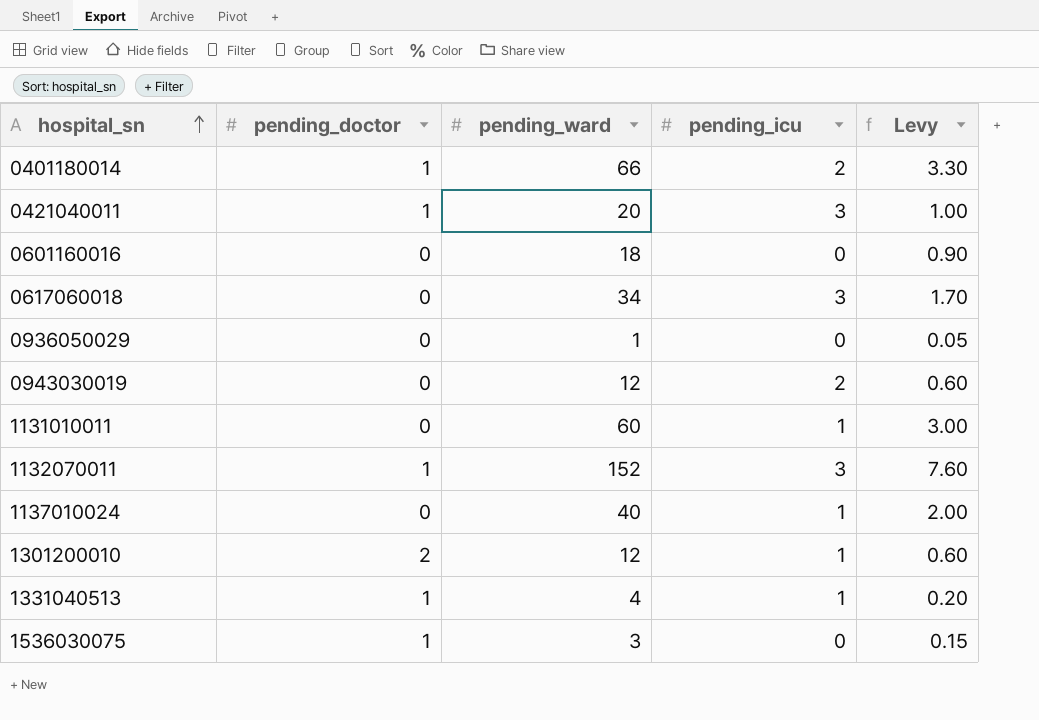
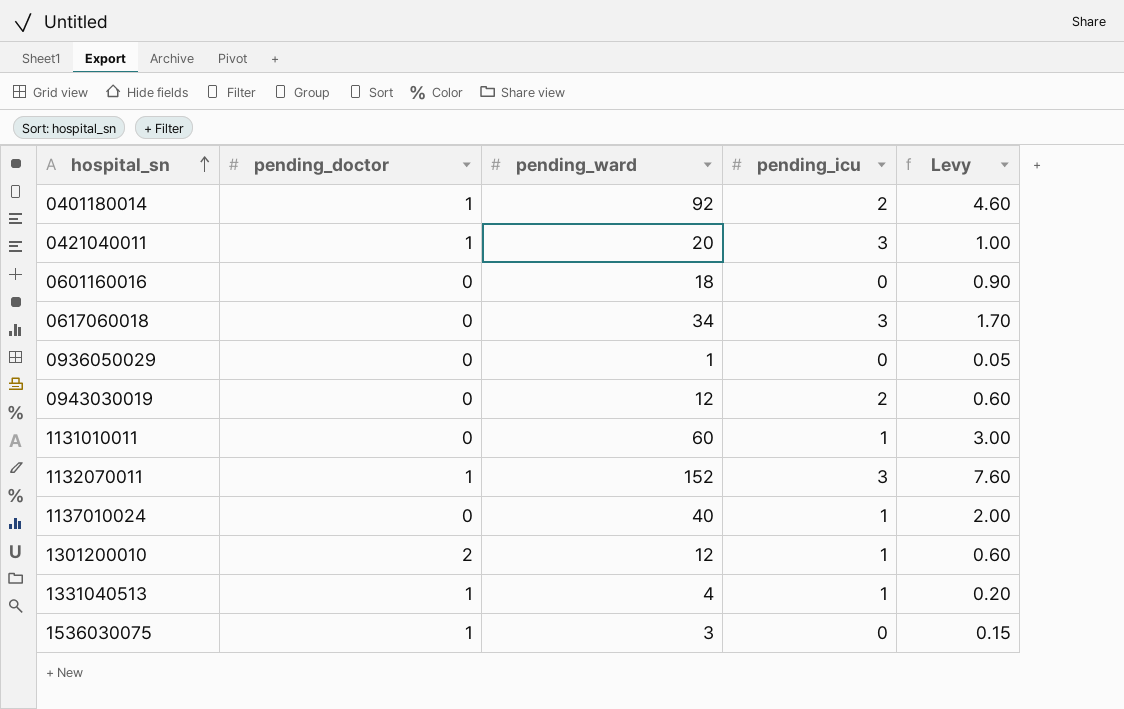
0401180014 | pending_ward: 66 -> 92
0401180014 | Levy: 3.30 -> 4.60

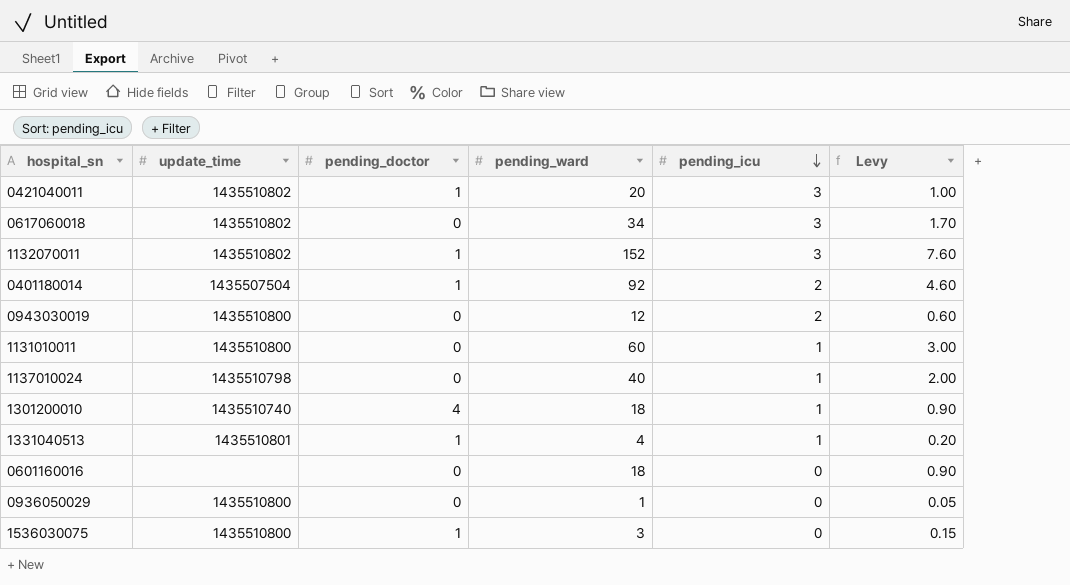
row order: hospital_sn ascending -> pending_icu descending
column update_time | position: none -> 2
1301200010 | pending_doctor: 2 -> 4
1301200010 | pending_ward: 12 -> 18
1301200010 | Levy: 0.60 -> 0.90

